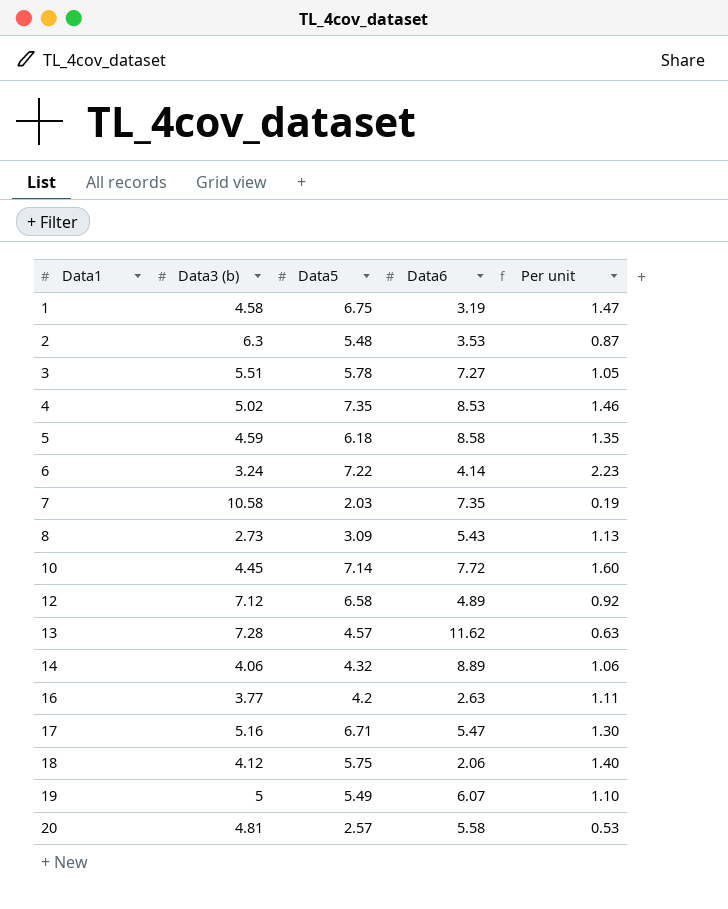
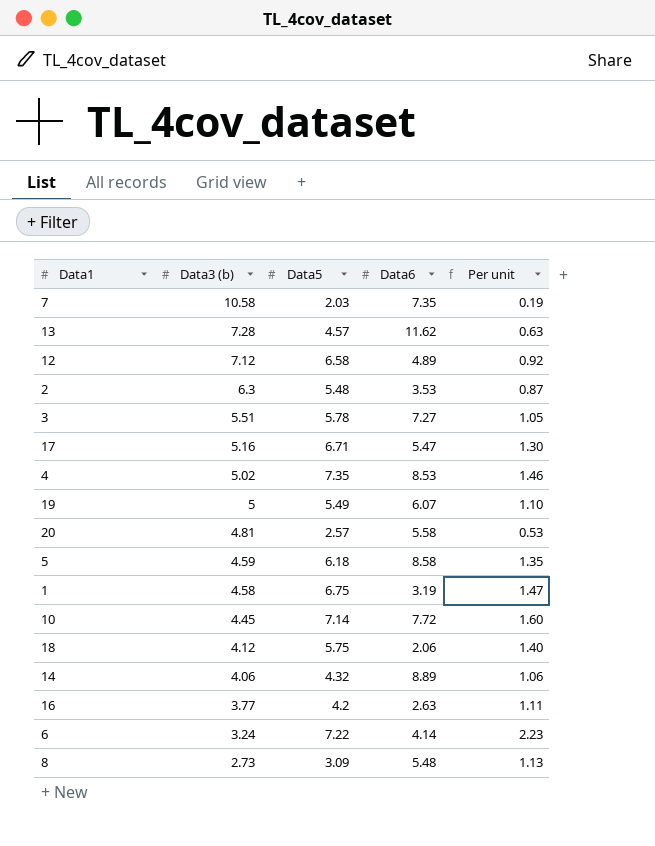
row order: Data1 ascending -> Data3 (b) descending
8 | Data6: 5.43 -> 5.48

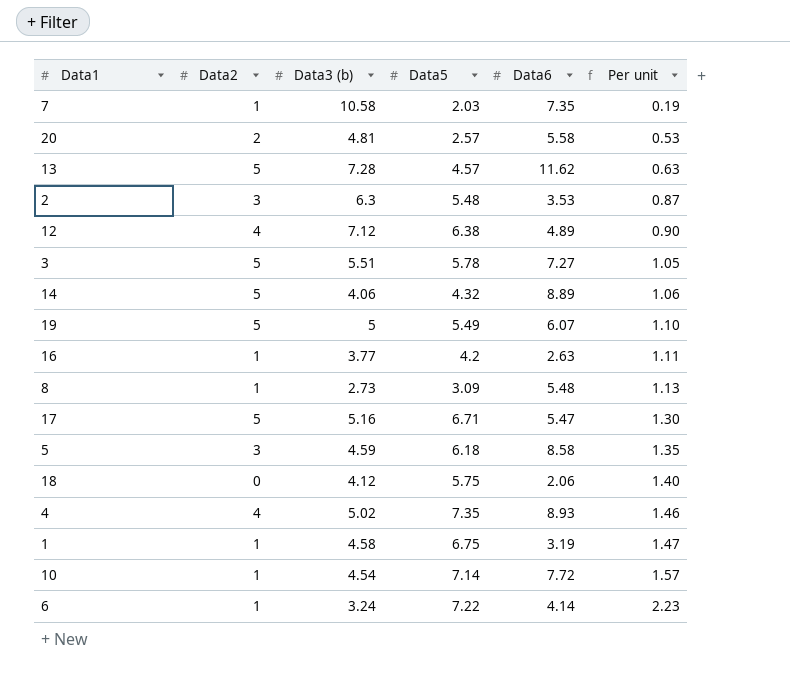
row order: Data3 (b) descending -> Per unit ascending
column Data2 | position: none -> 2
12 | Data5: 6.58 -> 6.38
12 | Per unit: 0.92 -> 0.90
4 | Data6: 8.53 -> 8.93
10 | Data3 (b): 4.45 -> 4.54
10 | Per unit: 1.60 -> 1.57

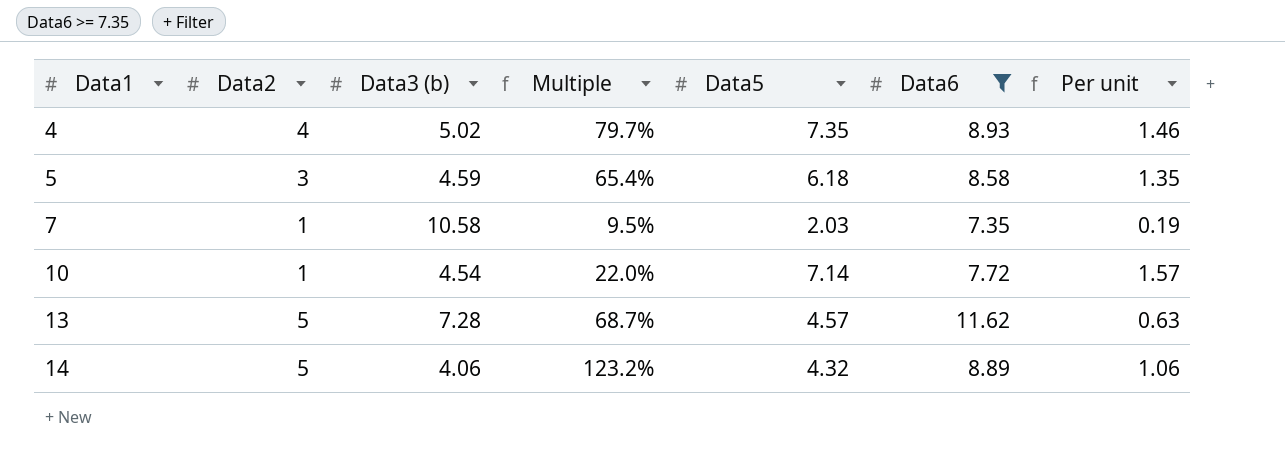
filter: none -> Data6 >= 7.35
row order: Per unit ascending -> Data1 ascending
column Multiple | formula: none -> [Data2] / [Data3 (b)]

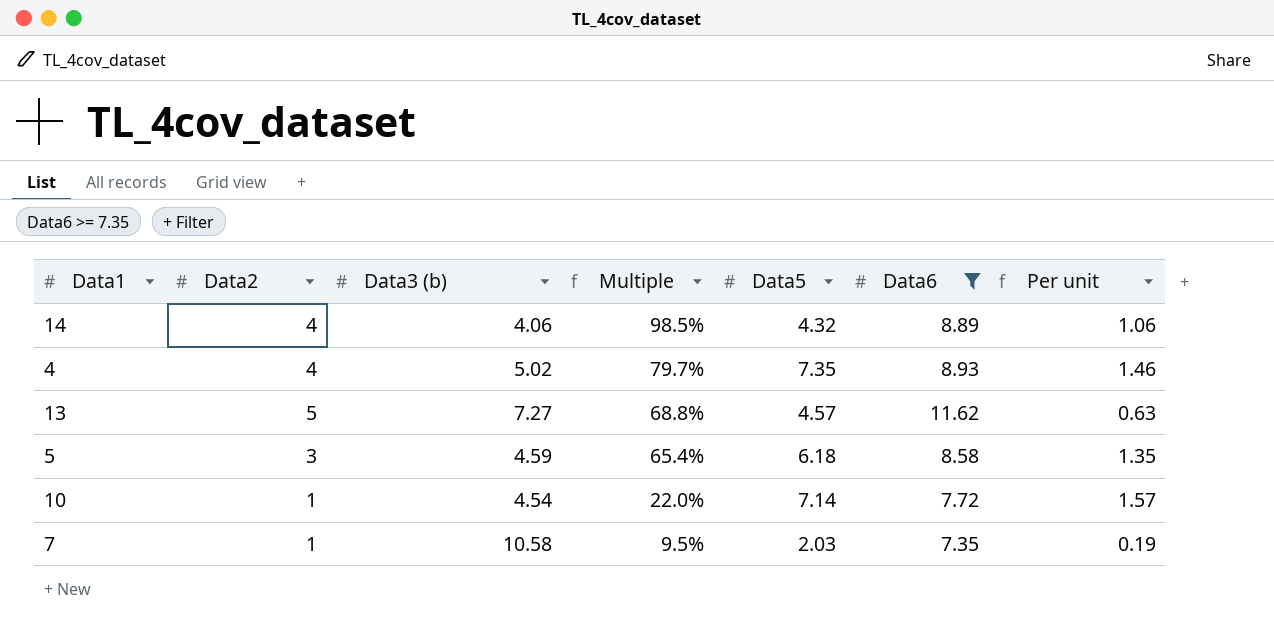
row order: Data1 ascending -> Multiple descending
14 | Data2: 5 -> 4
14 | Multiple: 123.2% -> 98.5%
13 | Data3 (b): 7.28 -> 7.27
13 | Multiple: 68.7% -> 68.8%

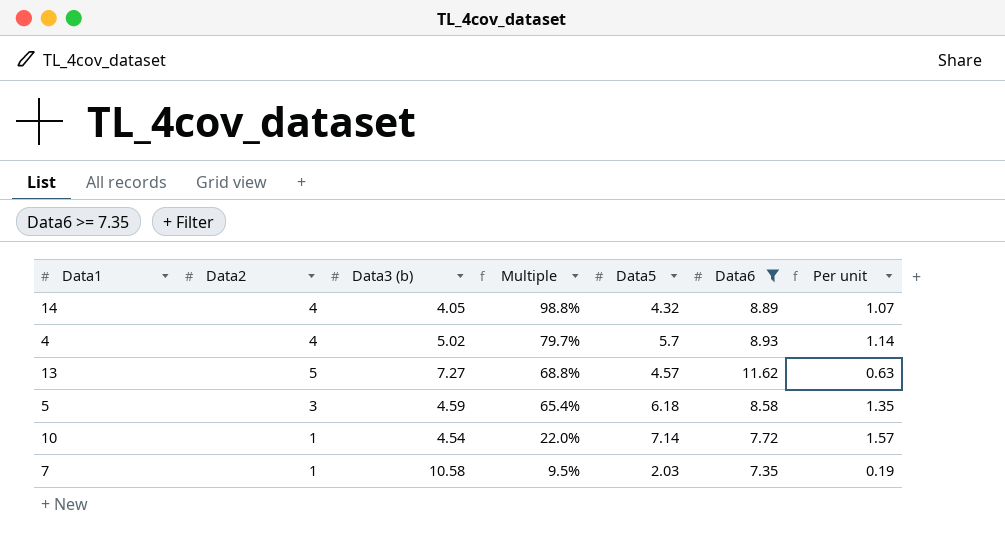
14 | Data3 (b): 4.06 -> 4.05
14 | Multiple: 98.5% -> 98.8%
14 | Per unit: 1.06 -> 1.07
4 | Data5: 7.35 -> 5.7
4 | Per unit: 1.46 -> 1.14

